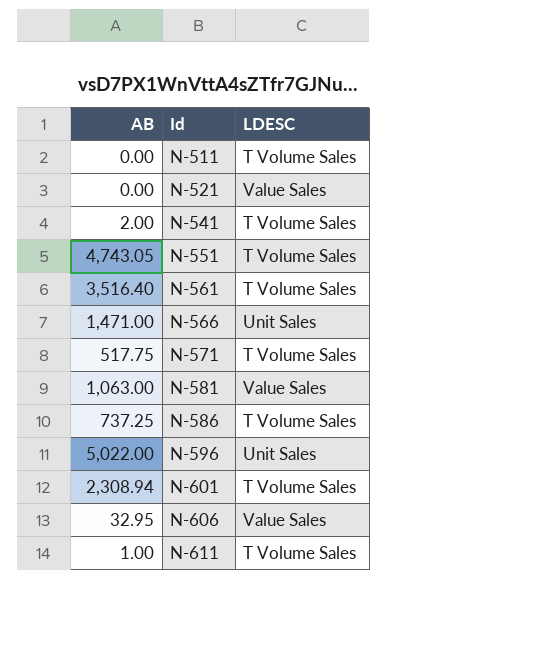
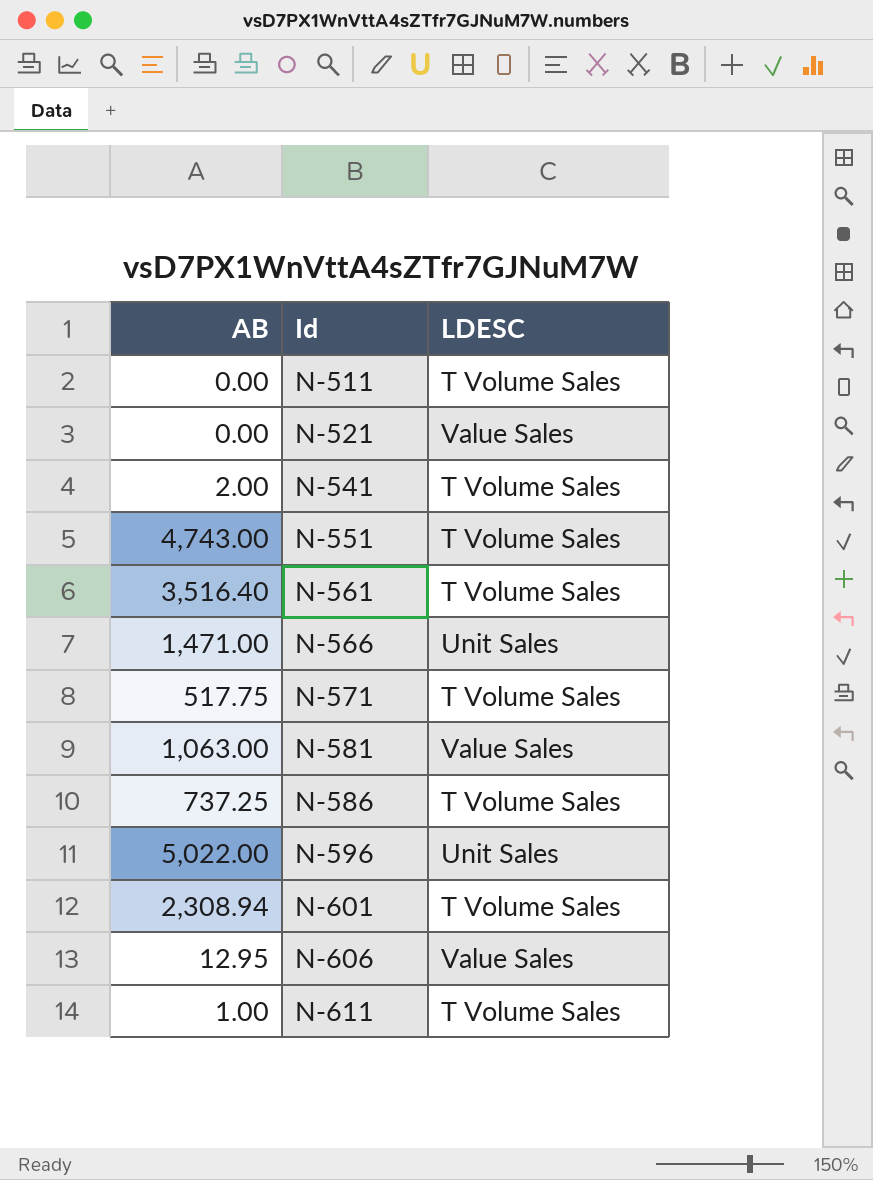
N-551 | AB: 4,743.05 -> 4,743.00
N-606 | AB: 32.95 -> 12.95

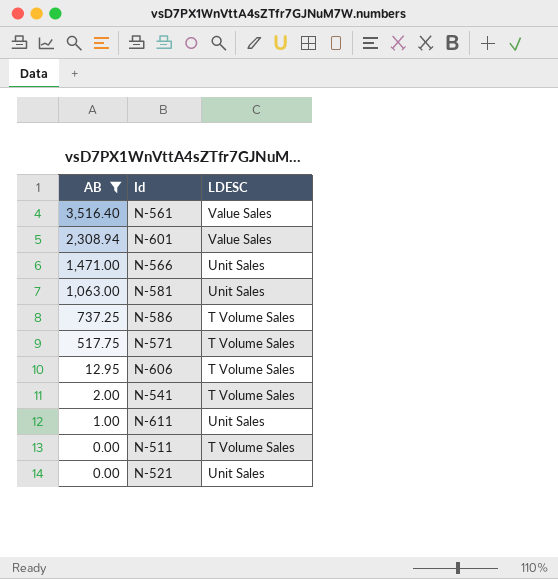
filter: none -> AB <= 3,516.40
row order: Id ascending -> AB descending
N-561 | LDESC: T Volume Sales -> Value Sales
N-601 | LDESC: T Volume Sales -> Value Sales
N-581 | LDESC: Value Sales -> Unit Sales
N-606 | LDESC: Value Sales -> T Volume Sales
N-611 | LDESC: T Volume Sales -> Unit Sales
N-521 | LDESC: Value Sales -> Unit Sales

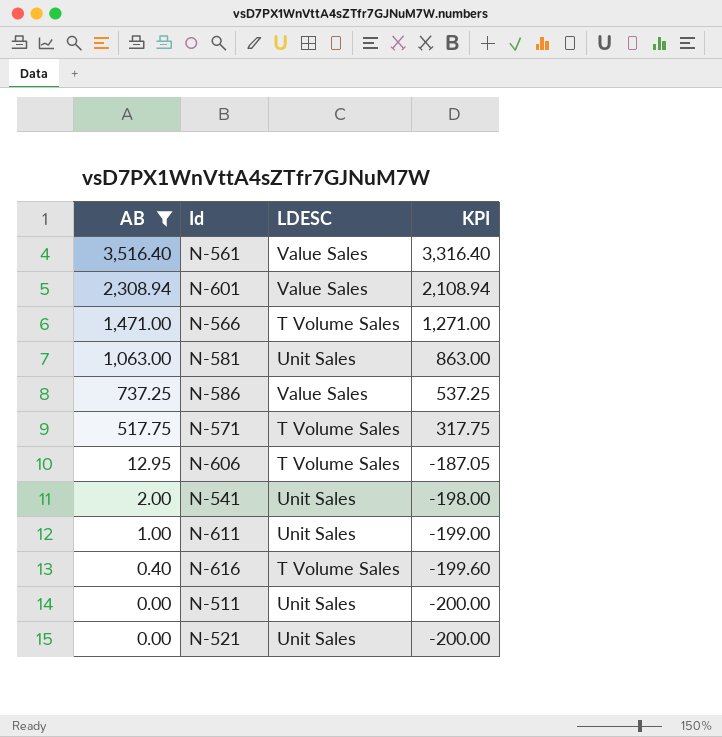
column KPI | formula: none -> [AB] - 200
N-566 | LDESC: Unit Sales -> T Volume Sales
N-586 | LDESC: T Volume Sales -> Value Sales
N-541 | LDESC: T Volume Sales -> Unit Sales
row N-616: none -> 0.40 | T Volume Sales | -199.60
N-511 | LDESC: T Volume Sales -> Unit Sales

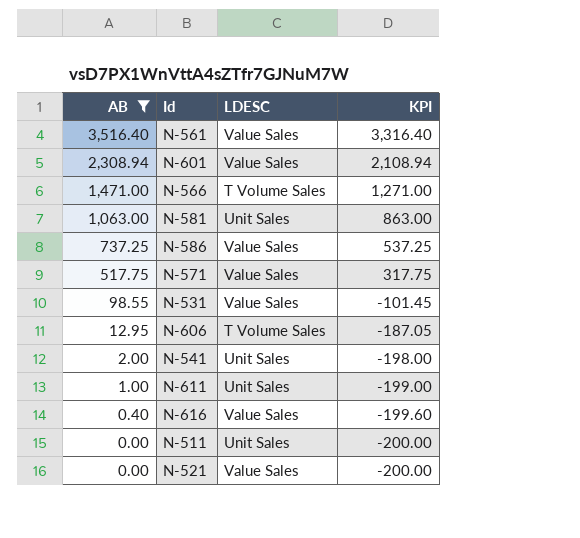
N-571 | LDESC: T Volume Sales -> Value Sales
row N-531: none -> 98.55 | Value Sales | -101.45
N-616 | LDESC: T Volume Sales -> Value Sales
N-521 | LDESC: Unit Sales -> Value Sales

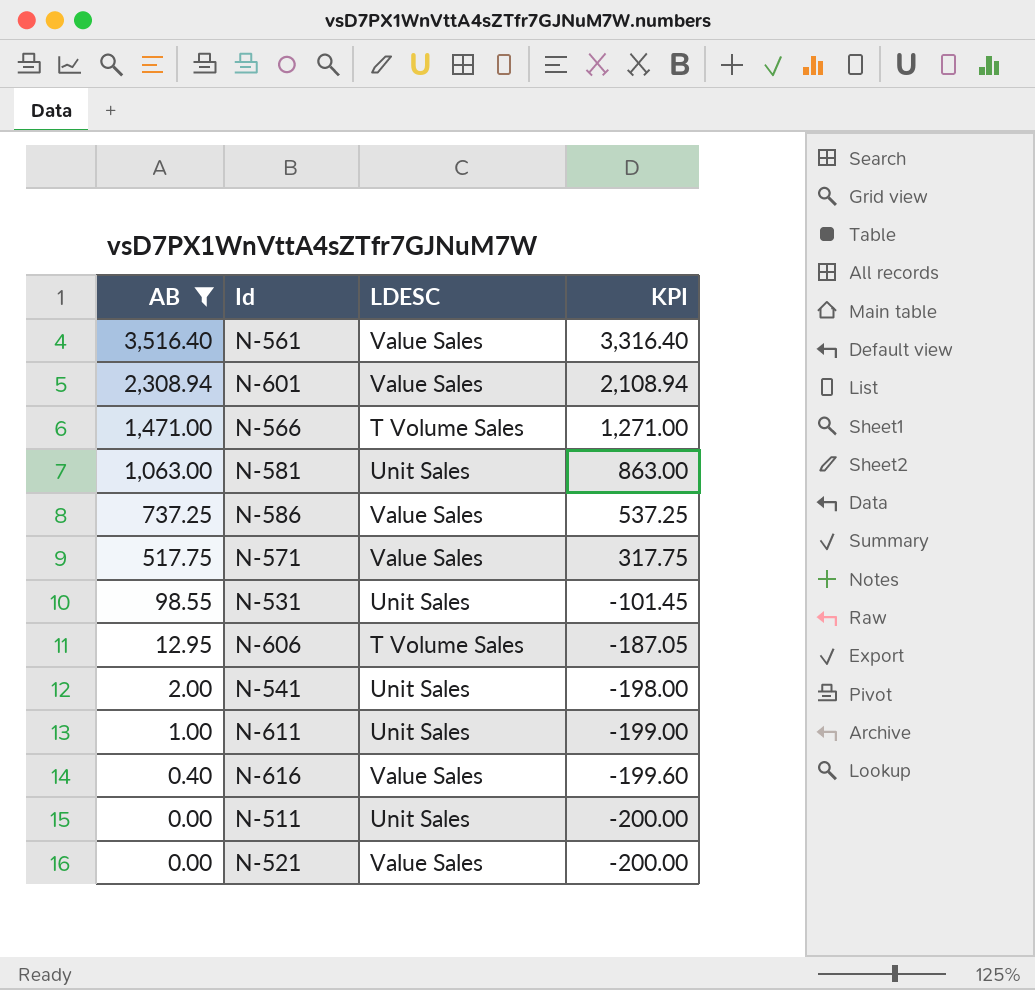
N-531 | LDESC: Value Sales -> Unit Sales

